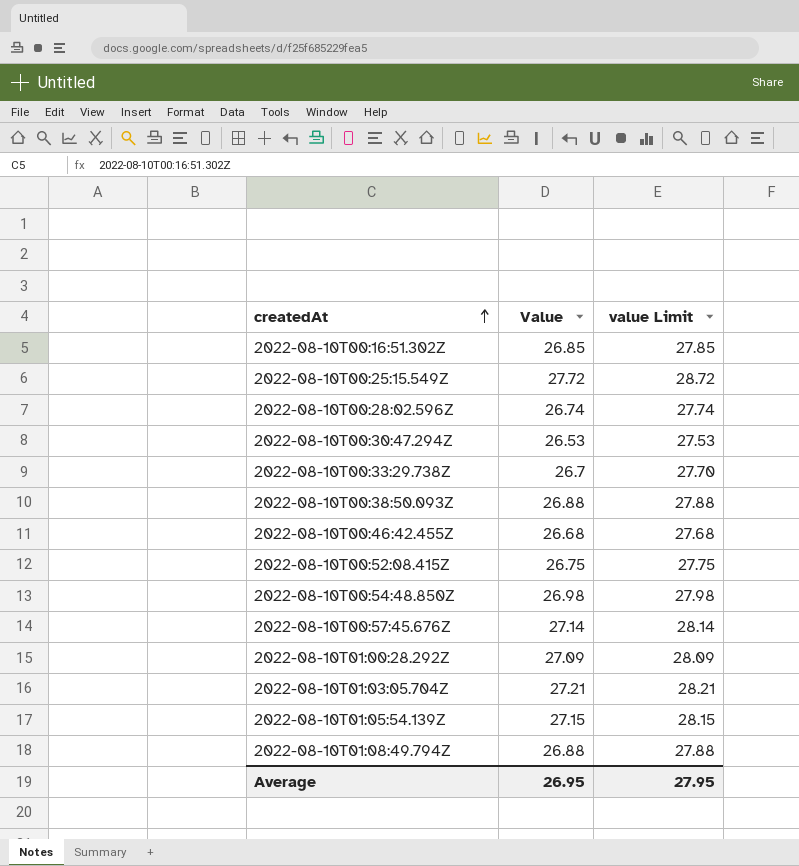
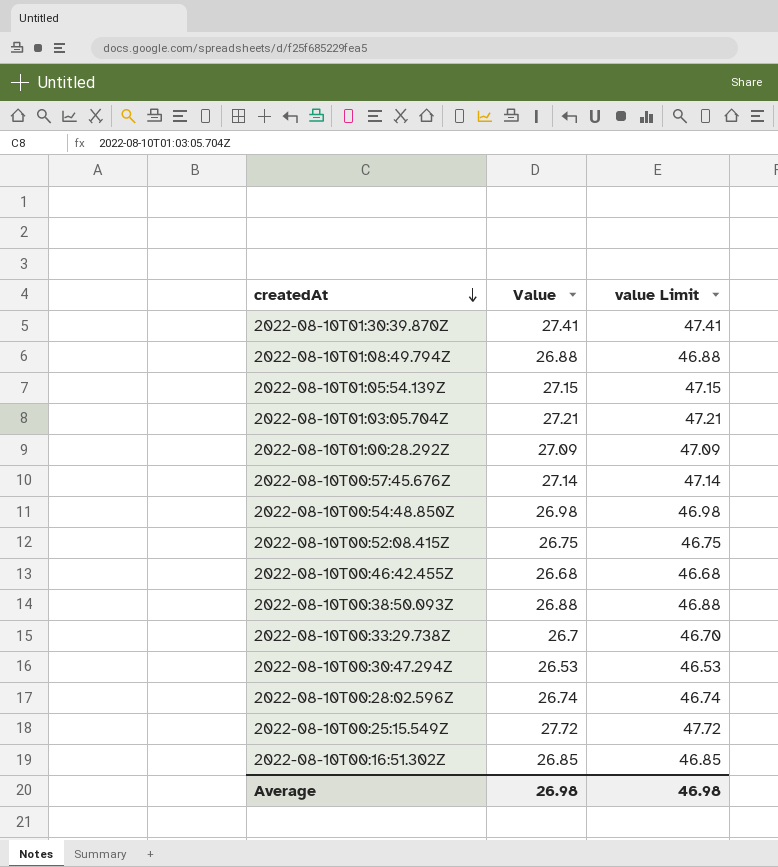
row order: createdAt ascending -> createdAt descending
column value Limit | formula: [Value] + 1 -> [Value] + 20
row 2022-08-10T01:30:39.870Z: none -> 27.41 | 47.41
Average | Value: 26.95 -> 26.98
Average | value Limit: 27.95 -> 46.98

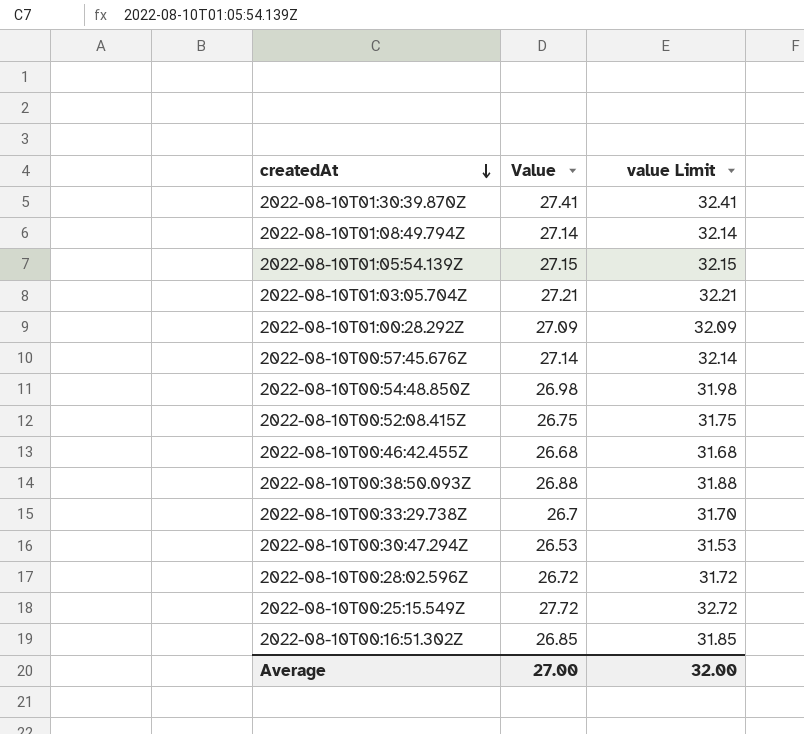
column value Limit | formula: [Value] + 20 -> [Value] + 5
2022-08-10T01:08:49.794Z | Value: 26.88 -> 27.14
2022-08-10T00:28:02.596Z | Value: 26.74 -> 26.72
Average | Value: 26.98 -> 27.00
Average | value Limit: 46.98 -> 32.00

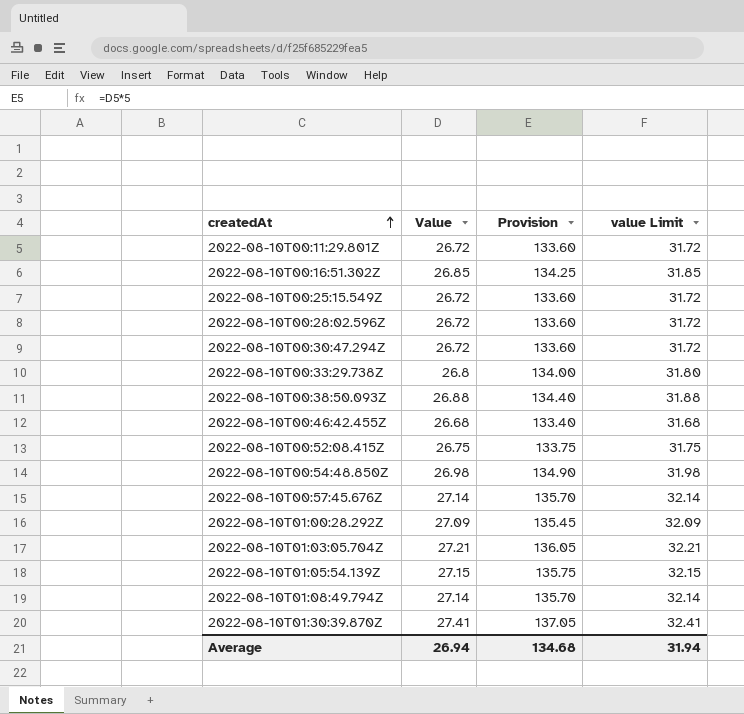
row order: createdAt descending -> createdAt ascending
column Provision | formula: none -> [Value] * 5
row 2022-08-10T00:11:29.801Z: none -> 26.72 | 133.60 | 31.72
2022-08-10T00:25:15.549Z | Value: 27.72 -> 26.72
2022-08-10T00:25:15.549Z | value Limit: 32.72 -> 31.72
2022-08-10T00:30:47.294Z | Value: 26.53 -> 26.72
2022-08-10T00:30:47.294Z | value Limit: 31.53 -> 31.72
2022-08-10T00:33:29.738Z | Value: 26.7 -> 26.8
2022-08-10T00:33:29.738Z | value Limit: 31.70 -> 31.80
Average | Value: 27.00 -> 26.94
Average | value Limit: 32.00 -> 31.94

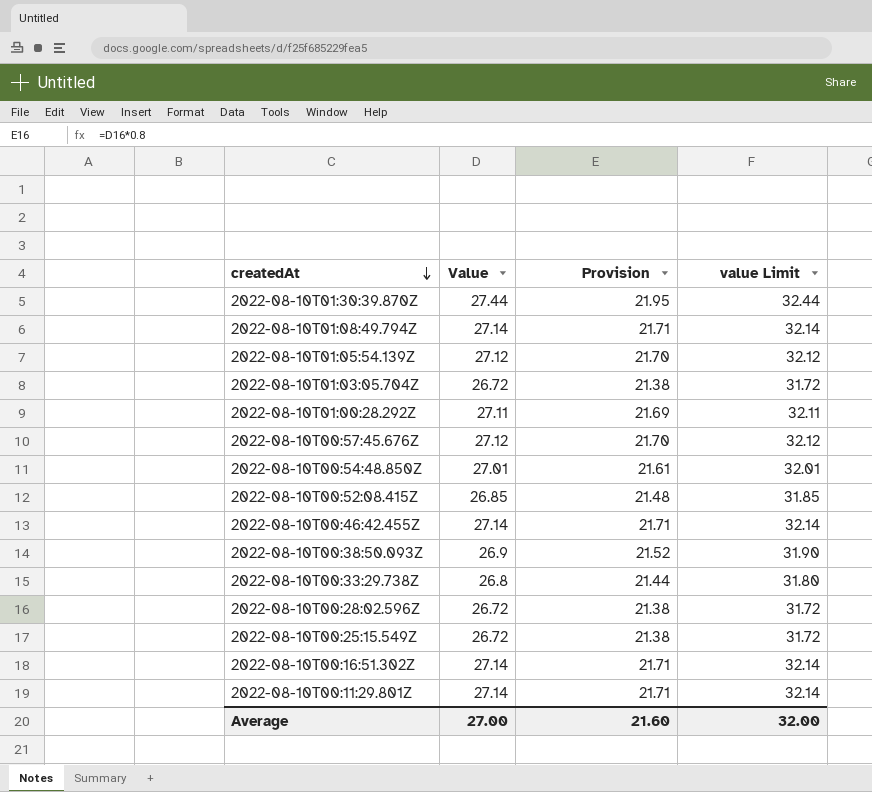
row order: createdAt ascending -> createdAt descending
column Provision | formula: [Value] * 5 -> [Value] * 0.8
row 2022-08-10T00:30:47.294Z: 26.72 | 133.60 | 31.72 -> none
2022-08-10T01:30:39.870Z | Value: 27.41 -> 27.44
2022-08-10T01:30:39.870Z | value Limit: 32.41 -> 32.44
2022-08-10T01:05:54.139Z | Value: 27.15 -> 27.12
2022-08-10T01:05:54.139Z | value Limit: 32.15 -> 32.12
2022-08-10T01:03:05.704Z | Value: 27.21 -> 26.72
2022-08-10T01:03:05.704Z | value Limit: 32.21 -> 31.72
2022-08-10T01:00:28.292Z | Value: 27.09 -> 27.11
2022-08-10T01:00:28.292Z | value Limit: 32.09 -> 32.11
2022-08-10T00:57:45.676Z | Value: 27.14 -> 27.12
2022-08-10T00:57:45.676Z | value Limit: 32.14 -> 32.12
2022-08-10T00:54:48.850Z | Value: 26.98 -> 27.01
2022-08-10T00:54:48.850Z | value Limit: 31.98 -> 32.01
2022-08-10T00:52:08.415Z | Value: 26.75 -> 26.85
2022-08-10T00:52:08.415Z | value Limit: 31.75 -> 31.85
2022-08-10T00:46:42.455Z | Value: 26.68 -> 27.14
2022-08-10T00:46:42.455Z | value Limit: 31.68 -> 32.14
2022-08-10T00:38:50.093Z | Value: 26.88 -> 26.9
2022-08-10T00:38:50.093Z | value Limit: 31.88 -> 31.90
2022-08-10T00:16:51.302Z | Value: 26.85 -> 27.14
2022-08-10T00:16:51.302Z | value Limit: 31.85 -> 32.14
2022-08-10T00:11:29.801Z | Value: 26.72 -> 27.14
2022-08-10T00:11:29.801Z | value Limit: 31.72 -> 32.14
Average | Value: 26.94 -> 27.00
Average | Provision: 134.68 -> 21.60
Average | value Limit: 31.94 -> 32.00

